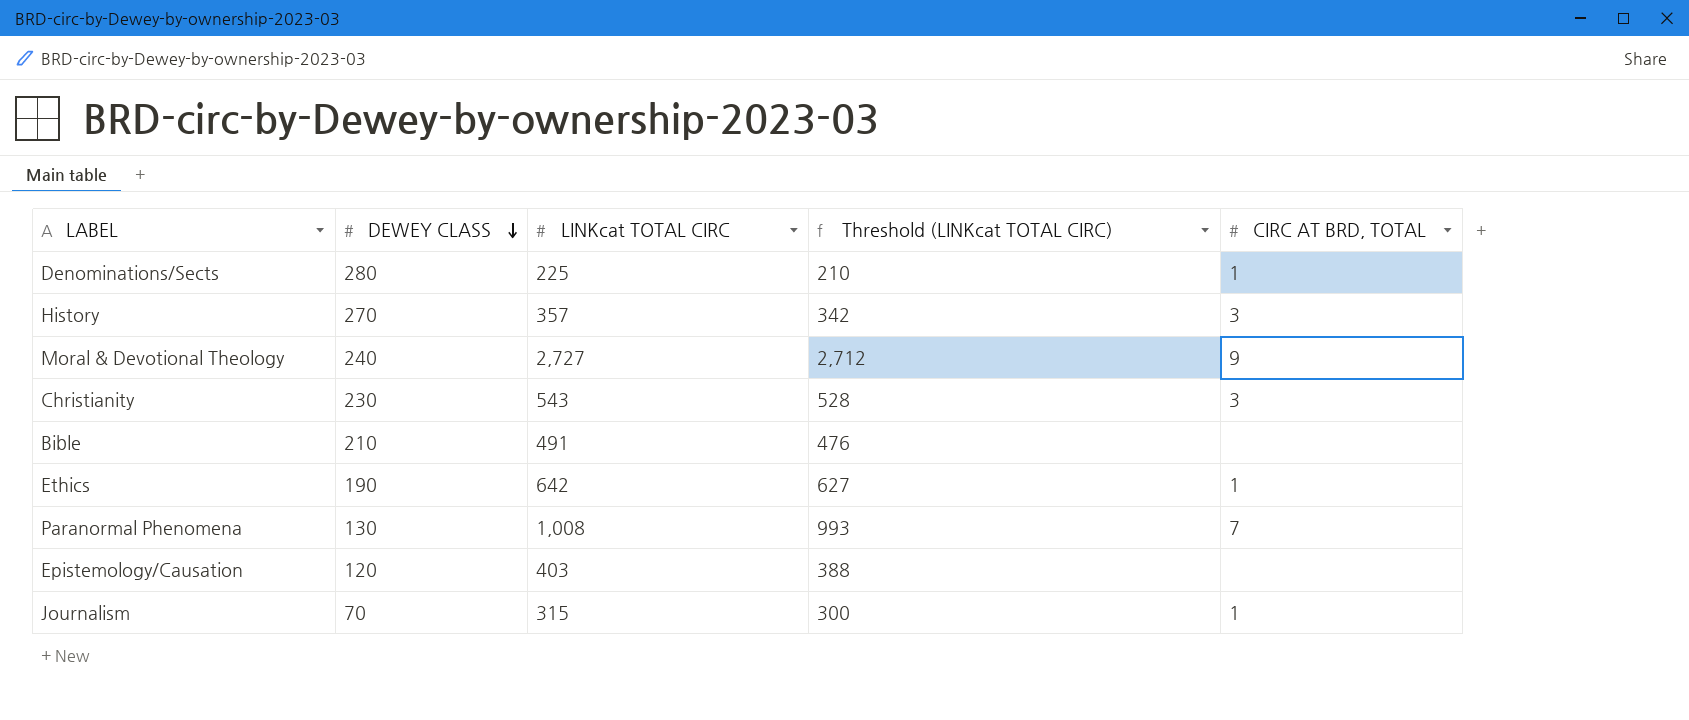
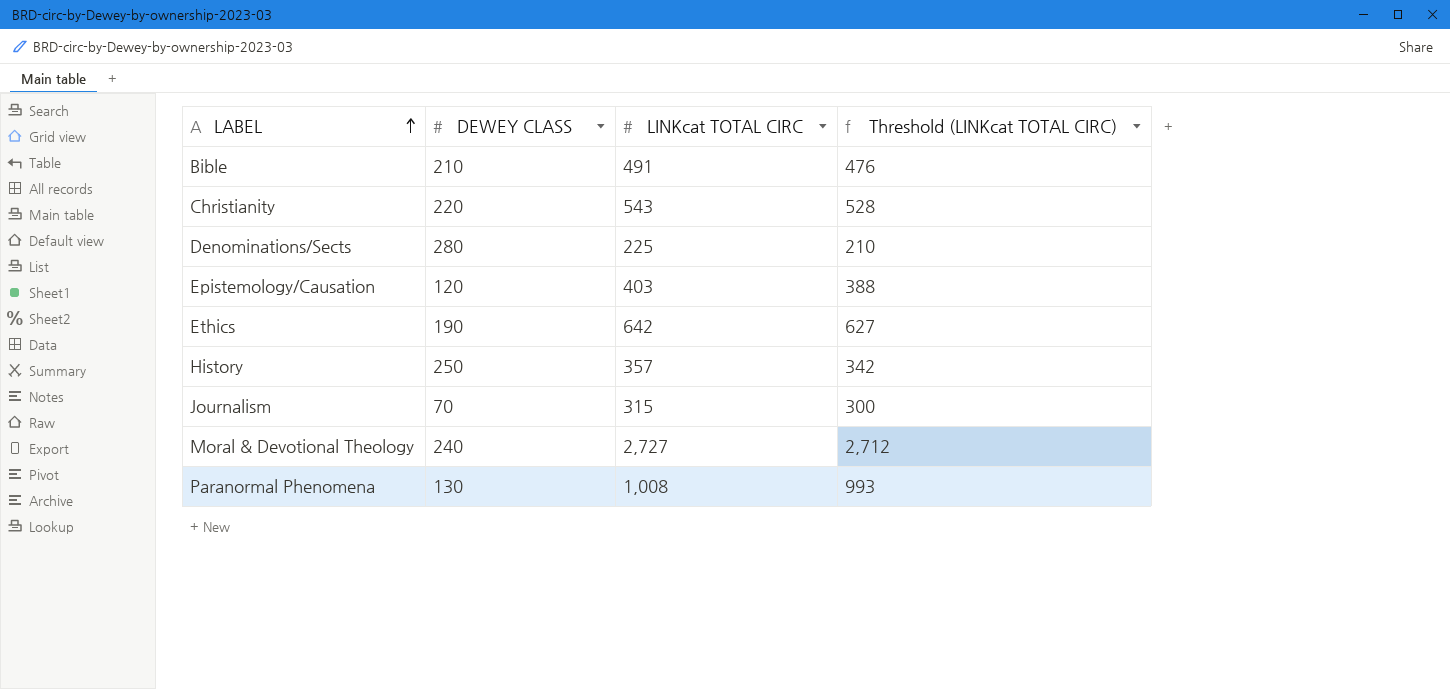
row order: DEWEY CLASS descending -> LABEL ascending
column CIRC AT BRD, TOTAL | position: 5 -> none
Christianity | DEWEY CLASS: 230 -> 220
History | DEWEY CLASS: 270 -> 250

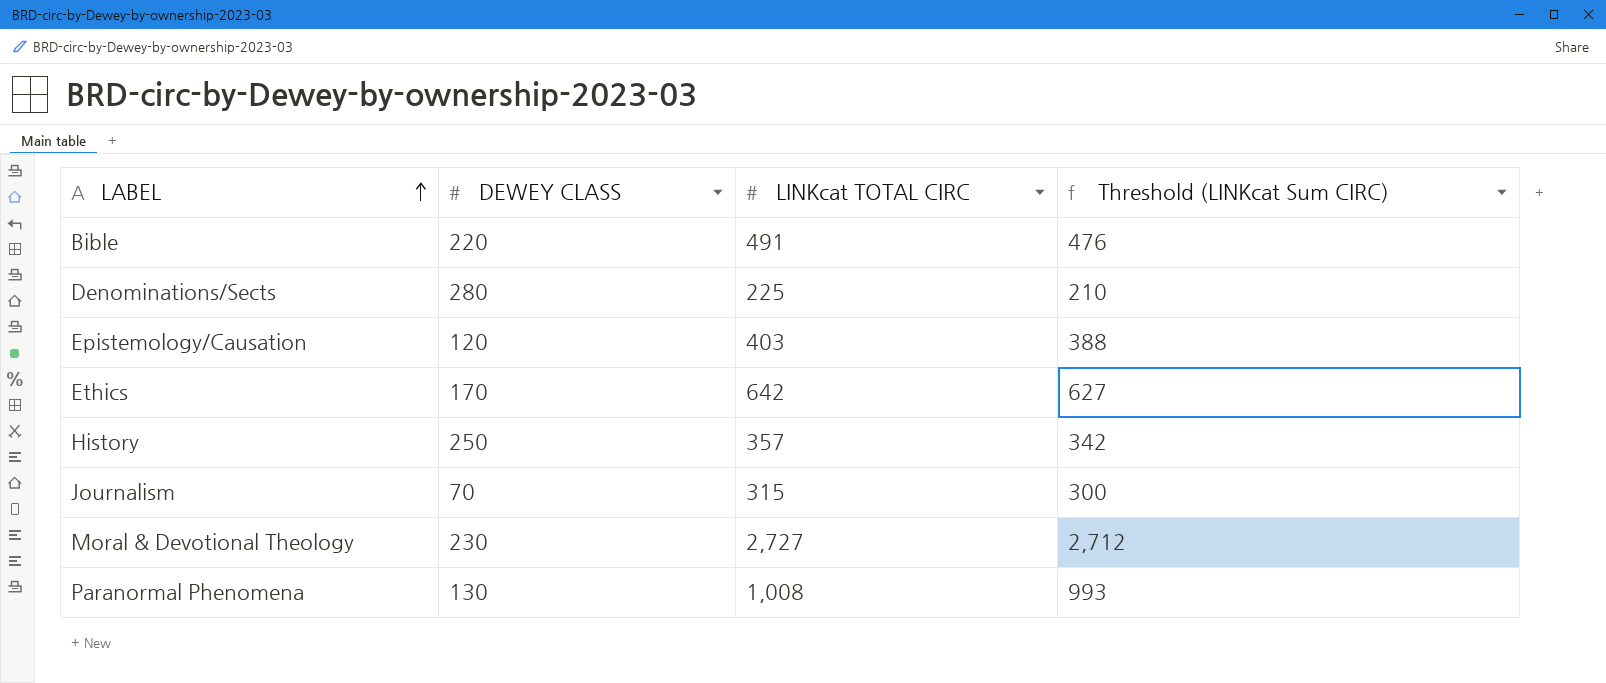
column name: Threshold (LINKcat TOTAL CIRC) -> Threshold (LINKcat Sum CIRC)
row Christianity: 220 | 543 | 528 -> none
Bible | DEWEY CLASS: 210 -> 220
Ethics | DEWEY CLASS: 190 -> 170
Moral & Devotional Theology | DEWEY CLASS: 240 -> 230

